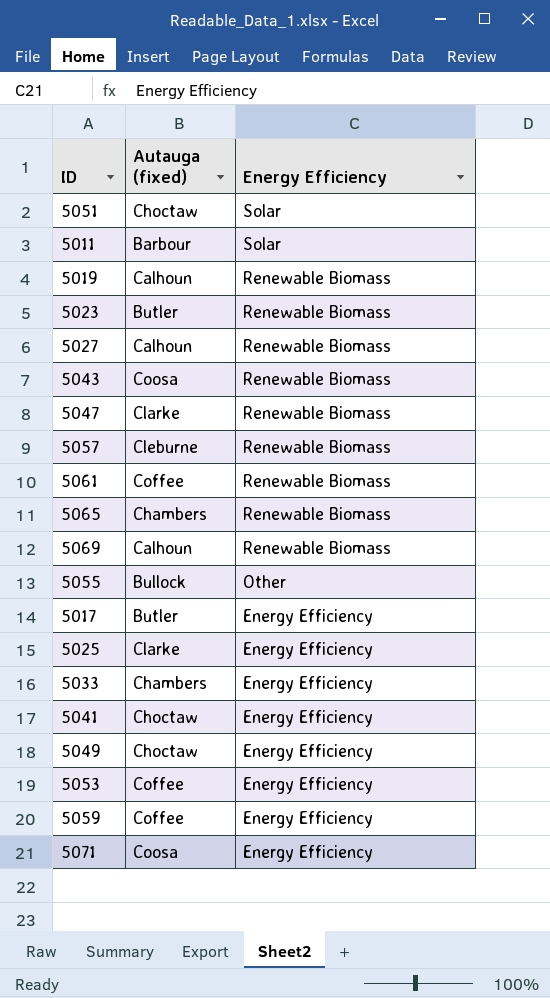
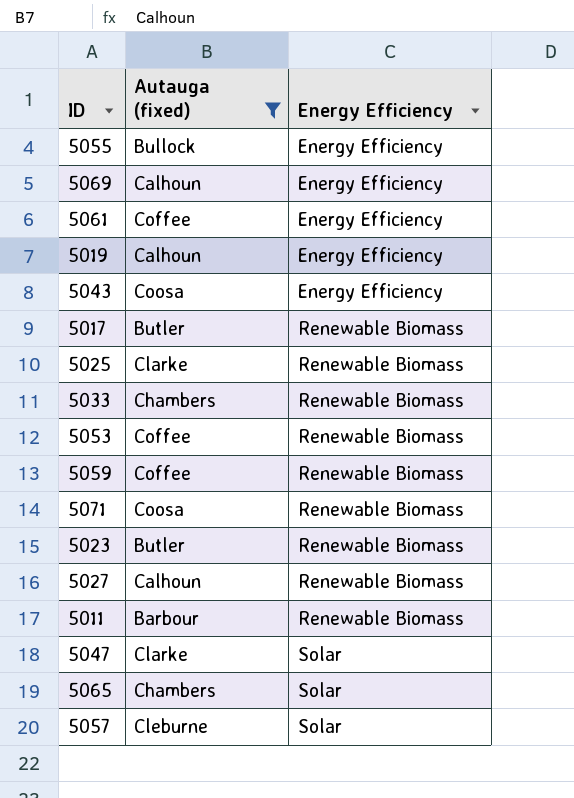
filter: none -> Autauga (fixed) != Choctaw
row order: Energy Efficiency descending -> Energy Efficiency ascending
5055 | Energy Efficiency: Other -> Energy Efficiency
5069 | Energy Efficiency: Renewable Biomass -> Energy Efficiency
5061 | Energy Efficiency: Renewable Biomass -> Energy Efficiency
5019 | Energy Efficiency: Renewable Biomass -> Energy Efficiency
5043 | Energy Efficiency: Renewable Biomass -> Energy Efficiency
5017 | Energy Efficiency: Energy Efficiency -> Renewable Biomass
5025 | Energy Efficiency: Energy Efficiency -> Renewable Biomass
5033 | Energy Efficiency: Energy Efficiency -> Renewable Biomass
5053 | Energy Efficiency: Energy Efficiency -> Renewable Biomass
5059 | Energy Efficiency: Energy Efficiency -> Renewable Biomass
5071 | Energy Efficiency: Energy Efficiency -> Renewable Biomass
5011 | Energy Efficiency: Solar -> Renewable Biomass
5047 | Energy Efficiency: Renewable Biomass -> Solar
5065 | Energy Efficiency: Renewable Biomass -> Solar
5057 | Energy Efficiency: Renewable Biomass -> Solar

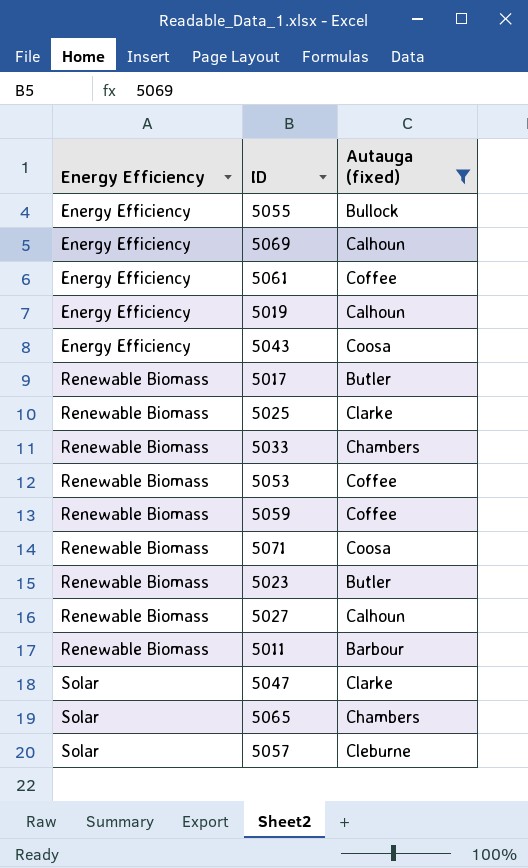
column Energy Efficiency | position: 3 -> 1

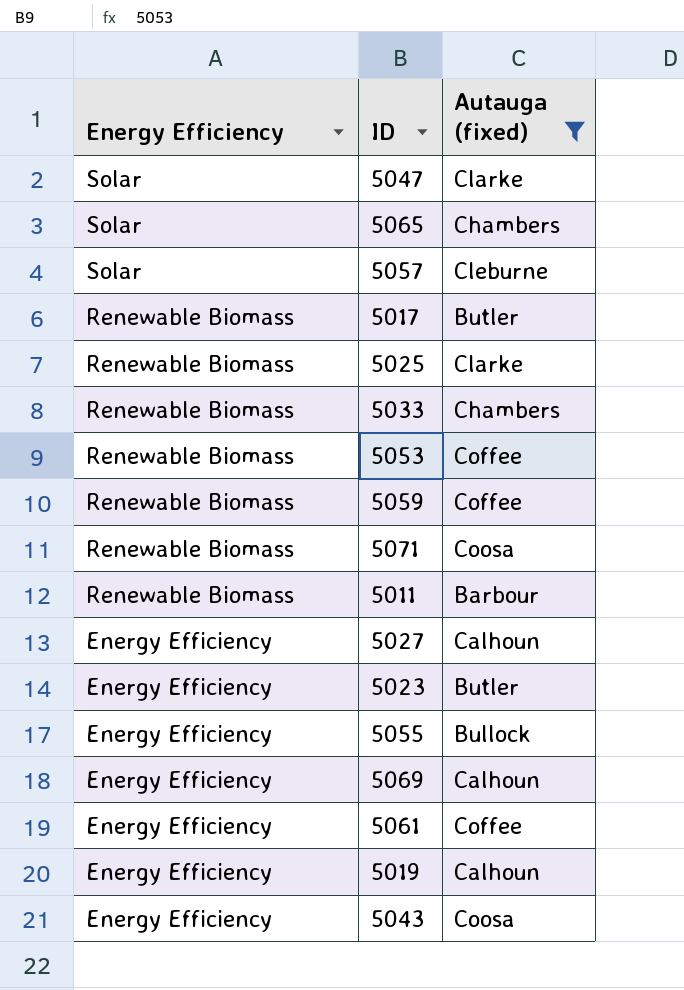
row order: Energy Efficiency ascending -> Energy Efficiency descending
5027 | Energy Efficiency: Renewable Biomass -> Energy Efficiency
5023 | Energy Efficiency: Renewable Biomass -> Energy Efficiency

